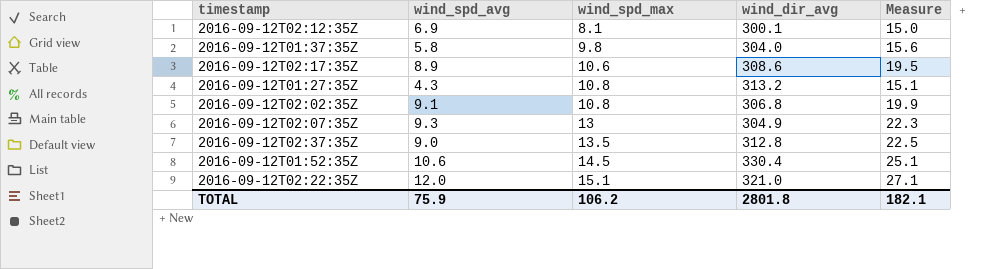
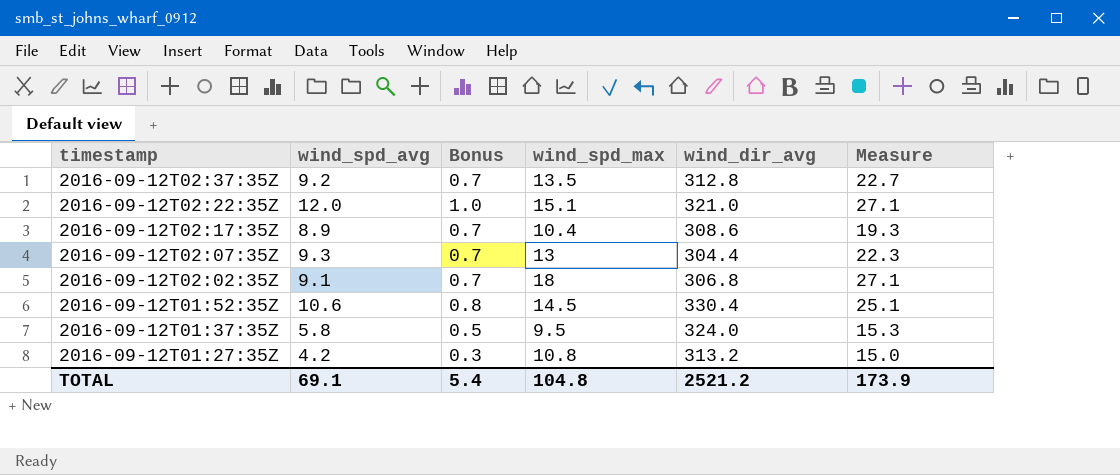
row order: wind_spd_max ascending -> timestamp descending
column Bonus | formula: none -> [wind_spd_avg] * 0.08
row 2016-09-12T02:12:35Z: 6.9 | 8.1 | 300.1 | 15.0 -> none
2016-09-12T02:37:35Z | wind_spd_avg: 9.0 -> 9.2
2016-09-12T02:37:35Z | Measure: 22.5 -> 22.7
2016-09-12T02:17:35Z | wind_spd_max: 10.6 -> 10.4
2016-09-12T02:17:35Z | Measure: 19.5 -> 19.3
2016-09-12T02:07:35Z | wind_dir_avg: 304.9 -> 304.4
2016-09-12T02:02:35Z | wind_spd_max: 10.8 -> 18
2016-09-12T02:02:35Z | Measure: 19.9 -> 27.1
2016-09-12T01:37:35Z | wind_spd_max: 9.8 -> 9.5
2016-09-12T01:37:35Z | wind_dir_avg: 304.0 -> 324.0
2016-09-12T01:37:35Z | Measure: 15.6 -> 15.3
2016-09-12T01:27:35Z | wind_spd_avg: 4.3 -> 4.2
2016-09-12T01:27:35Z | Measure: 15.1 -> 15.0
TOTAL | wind_spd_avg: 75.9 -> 69.1
TOTAL | wind_spd_max: 106.2 -> 104.8
TOTAL | wind_dir_avg: 2801.8 -> 2521.2
TOTAL | Measure: 182.1 -> 173.9

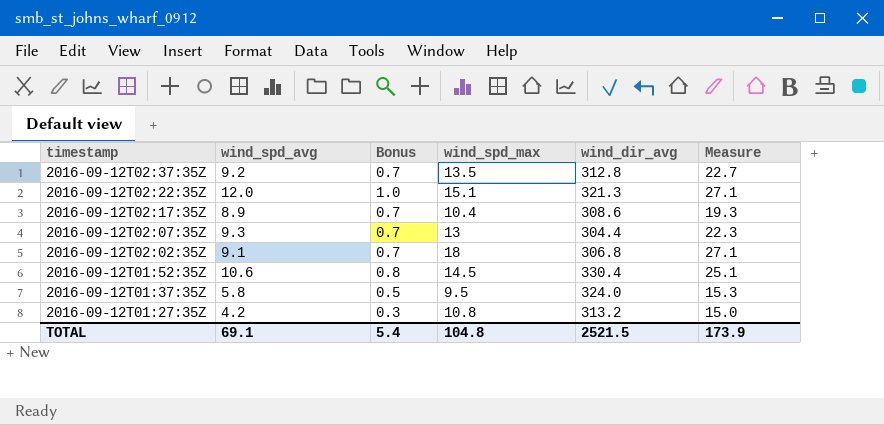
2016-09-12T02:22:35Z | wind_dir_avg: 321.0 -> 321.3
TOTAL | wind_dir_avg: 2521.2 -> 2521.5

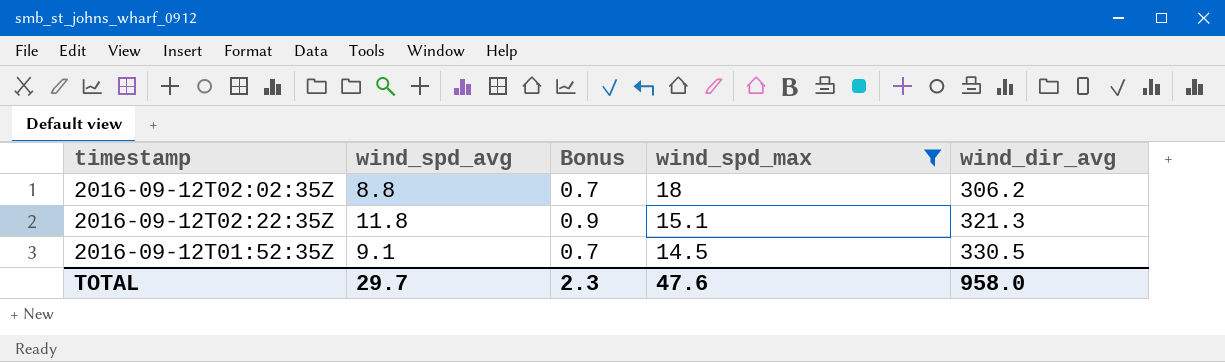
filter: none -> wind_spd_max >= 14.5
row order: timestamp descending -> wind_spd_max descending
column Measure | formula: [wind_spd_avg] + [wind_spd_max] -> none
2016-09-12T02:02:35Z | wind_spd_avg: 9.1 -> 8.8
2016-09-12T02:02:35Z | wind_dir_avg: 306.8 -> 306.2
2016-09-12T02:22:35Z | wind_spd_avg: 12.0 -> 11.8
2016-09-12T02:22:35Z | Bonus: 1.0 -> 0.9
2016-09-12T01:52:35Z | wind_spd_avg: 10.6 -> 9.1
2016-09-12T01:52:35Z | Bonus: 0.8 -> 0.7
2016-09-12T01:52:35Z | wind_dir_avg: 330.4 -> 330.5
TOTAL | wind_spd_avg: 69.1 -> 29.7
TOTAL | Bonus: 5.4 -> 2.3
TOTAL | wind_spd_max: 104.8 -> 47.6
TOTAL | wind_dir_avg: 2521.5 -> 958.0

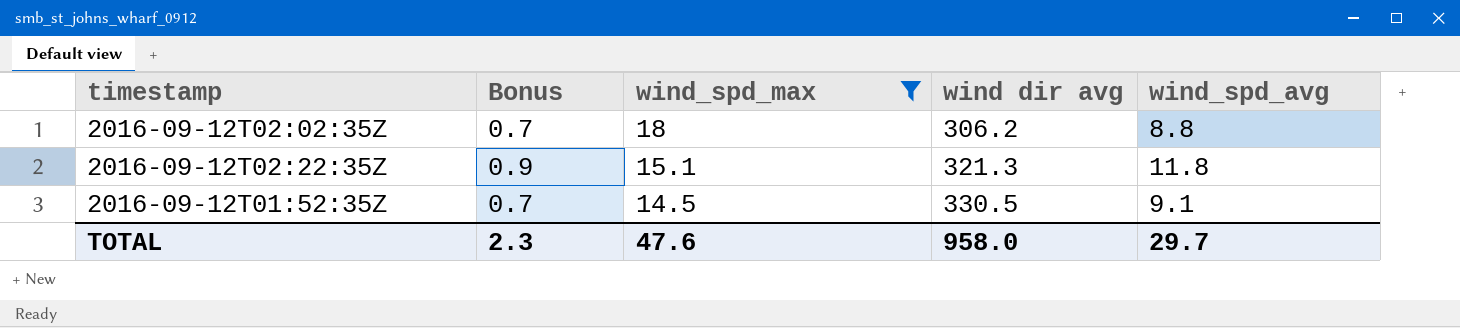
column name: wind_dir_avg -> wind dir avg
column wind_spd_avg | position: 2 -> 5

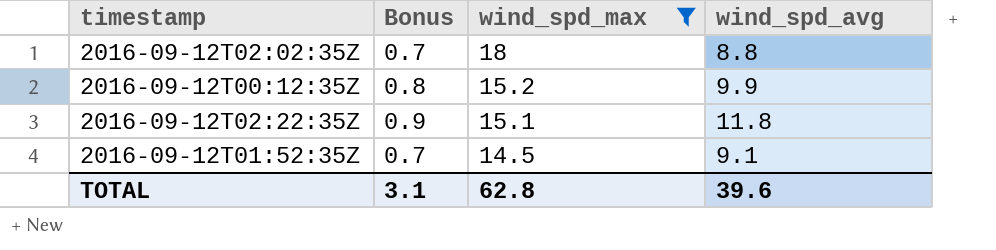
column wind dir avg | position: 4 -> none
row 2016-09-12T00:12:35Z: none -> 0.8 | 15.2 | 9.9
TOTAL | Bonus: 2.3 -> 3.1
TOTAL | wind_spd_max: 47.6 -> 62.8
TOTAL | wind_spd_avg: 29.7 -> 39.6

